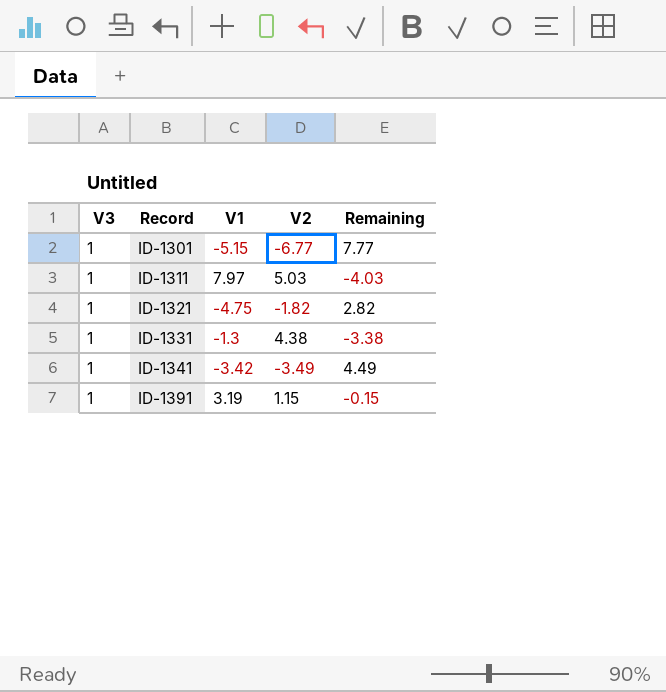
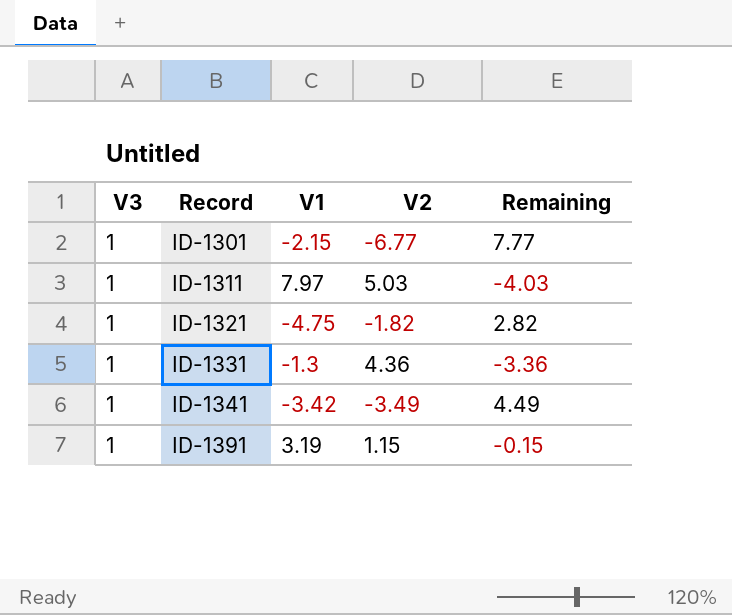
ID-1301 | V1: -5.15 -> -2.15
ID-1331 | V2: 4.38 -> 4.36
ID-1331 | Remaining: -3.38 -> -3.36

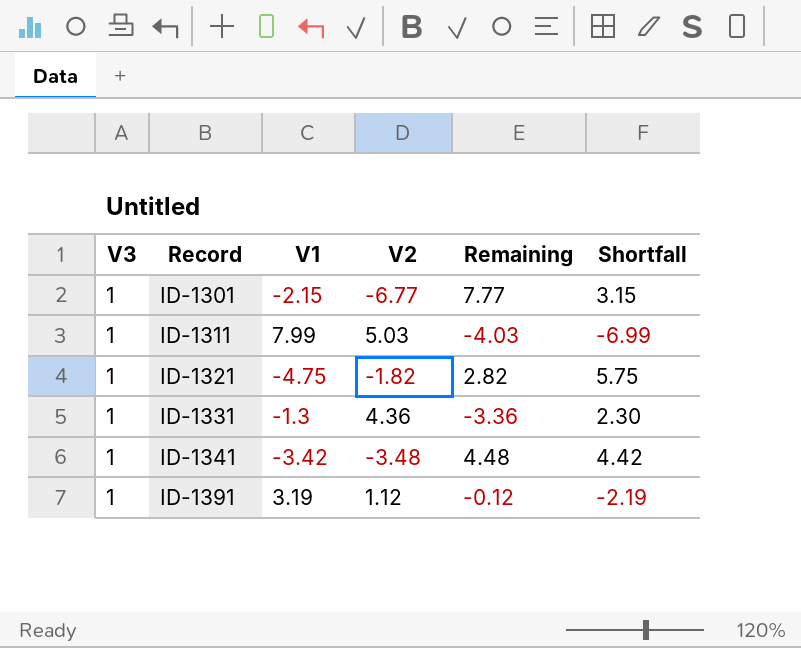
column Shortfall | formula: none -> [V3] - [V1]
ID-1311 | V1: 7.97 -> 7.99
ID-1341 | V2: -3.49 -> -3.48
ID-1341 | Remaining: 4.49 -> 4.48
ID-1391 | V2: 1.15 -> 1.12
ID-1391 | Remaining: -0.15 -> -0.12

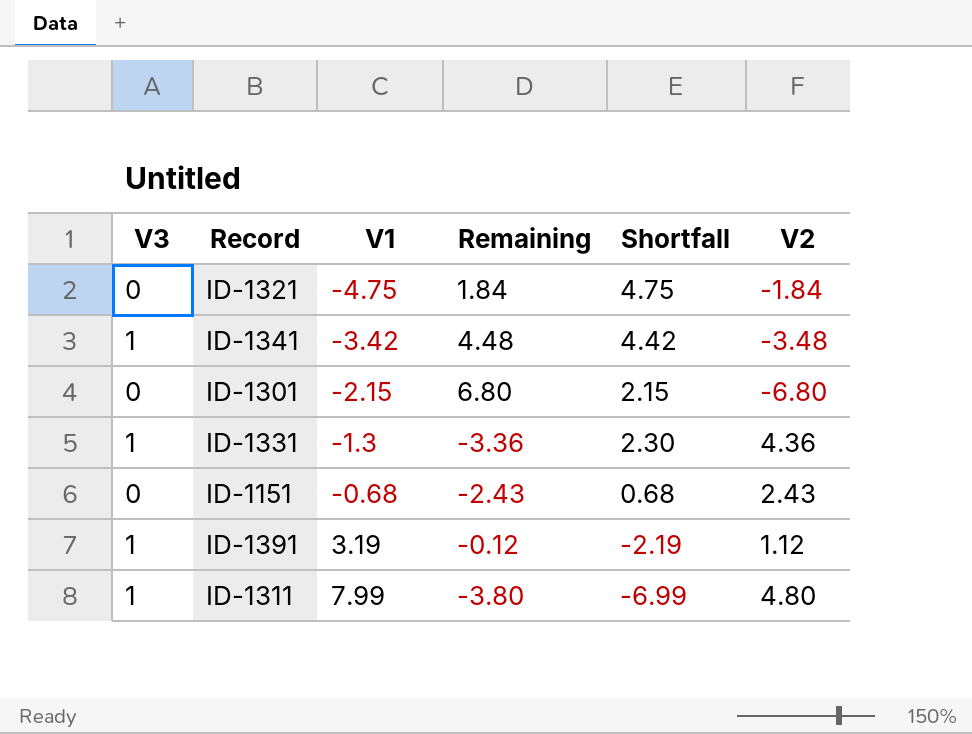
row order: Record ascending -> V1 ascending
column V2 | position: 4 -> 6
ID-1321 | V3: 1 -> 0
ID-1321 | Remaining: 2.82 -> 1.84
ID-1321 | Shortfall: 5.75 -> 4.75
ID-1321 | V2: -1.82 -> -1.84
ID-1301 | V3: 1 -> 0
ID-1301 | Remaining: 7.77 -> 6.80
ID-1301 | Shortfall: 3.15 -> 2.15
ID-1301 | V2: -6.77 -> -6.80
row ID-1151: none -> 0 | -0.68 | -2.43 | 0.68 | 2.43
ID-1311 | Remaining: -4.03 -> -3.80
ID-1311 | V2: 5.03 -> 4.80

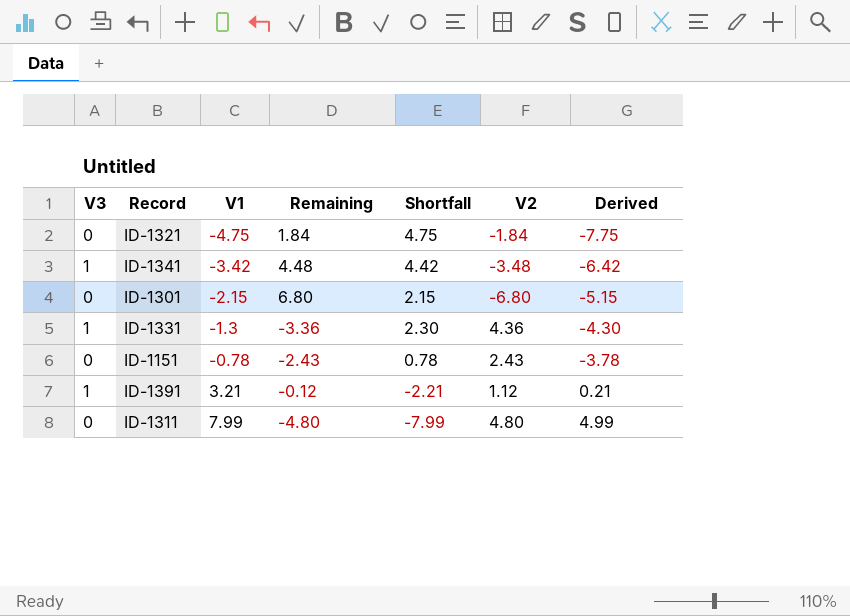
column Derived | formula: none -> [V1] - 3
ID-1151 | V1: -0.68 -> -0.78
ID-1151 | Shortfall: 0.68 -> 0.78
ID-1391 | V1: 3.19 -> 3.21
ID-1391 | Shortfall: -2.19 -> -2.21
ID-1311 | V3: 1 -> 0
ID-1311 | Remaining: -3.80 -> -4.80
ID-1311 | Shortfall: -6.99 -> -7.99

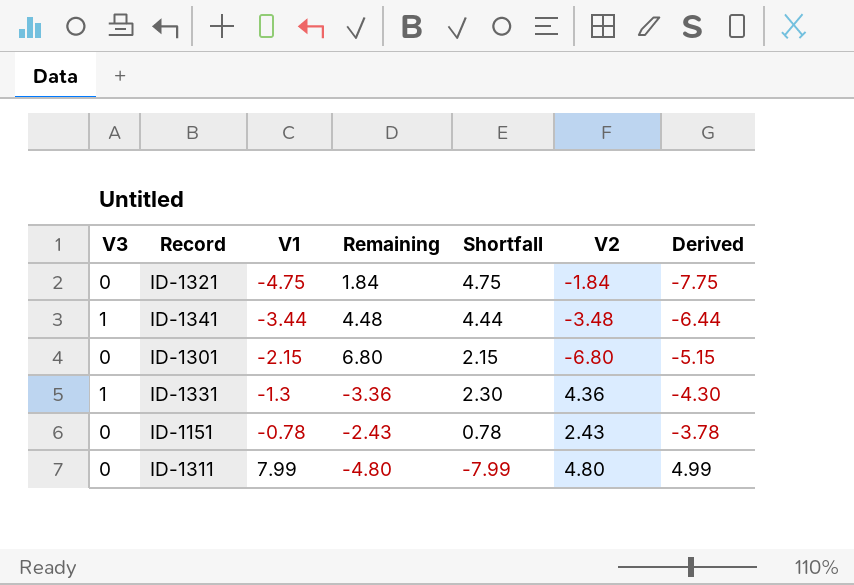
row ID-1391: 1 | 3.21 | -0.12 | -2.21 | 1.12 | 0.21 -> none
ID-1341 | V1: -3.42 -> -3.44
ID-1341 | Shortfall: 4.42 -> 4.44
ID-1341 | Derived: -6.42 -> -6.44

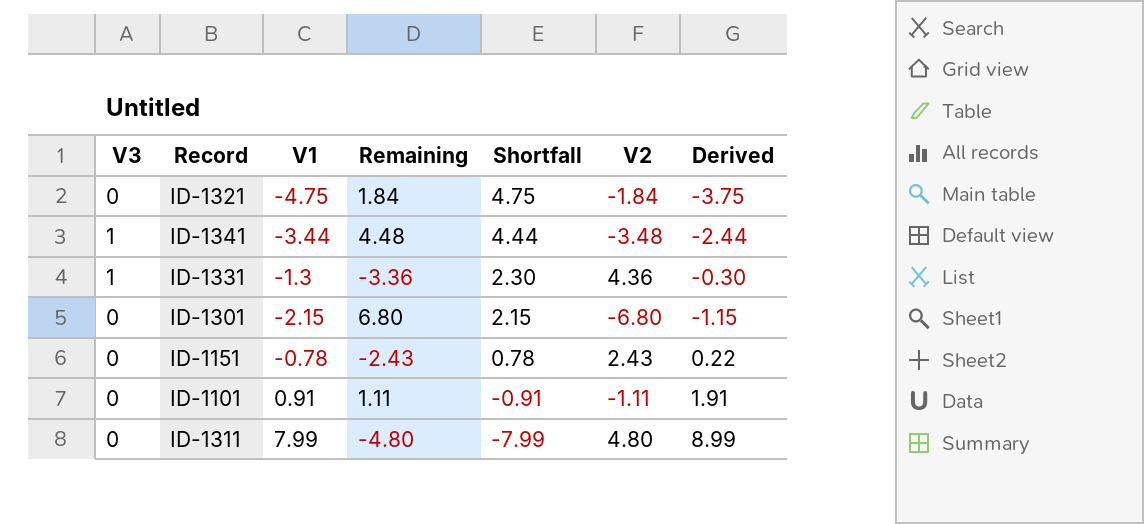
row order: V1 ascending -> Shortfall descending
column Derived | formula: [V1] - 3 -> [V1] + 1
row ID-1101: none -> 0 | 0.91 | 1.11 | -0.91 | -1.11 | 1.91

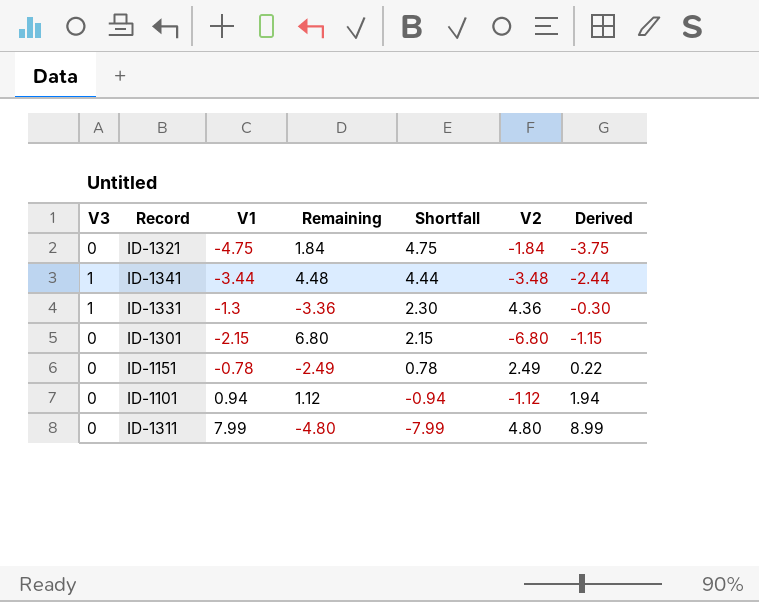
ID-1151 | Remaining: -2.43 -> -2.49
ID-1151 | V2: 2.43 -> 2.49
ID-1101 | V1: 0.91 -> 0.94
ID-1101 | Remaining: 1.11 -> 1.12
ID-1101 | Shortfall: -0.91 -> -0.94
ID-1101 | V2: -1.11 -> -1.12
ID-1101 | Derived: 1.91 -> 1.94

